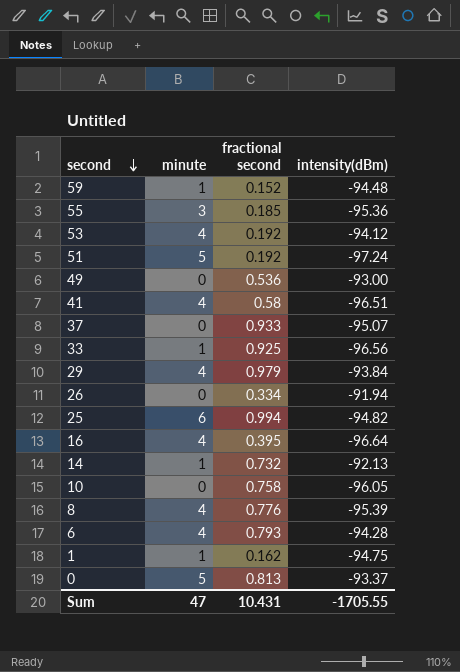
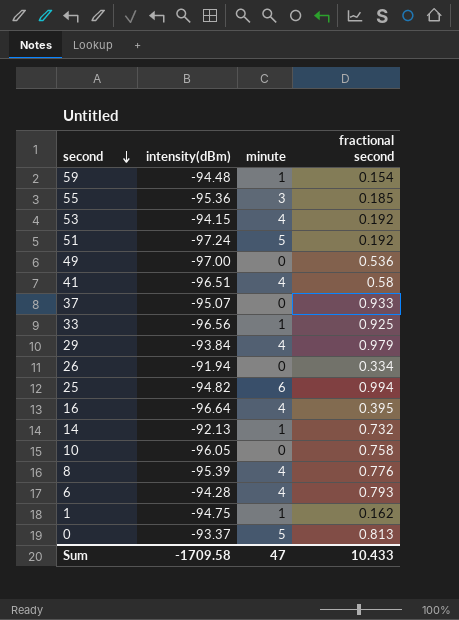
column intensity(dBm) | position: 4 -> 2
59 | fractional second: 0.152 -> 0.154
53 | intensity(dBm): -94.12 -> -94.15
49 | intensity(dBm): -93.00 -> -97.00
Sum | intensity(dBm): -1705.55 -> -1709.58
Sum | fractional second: 10.431 -> 10.433

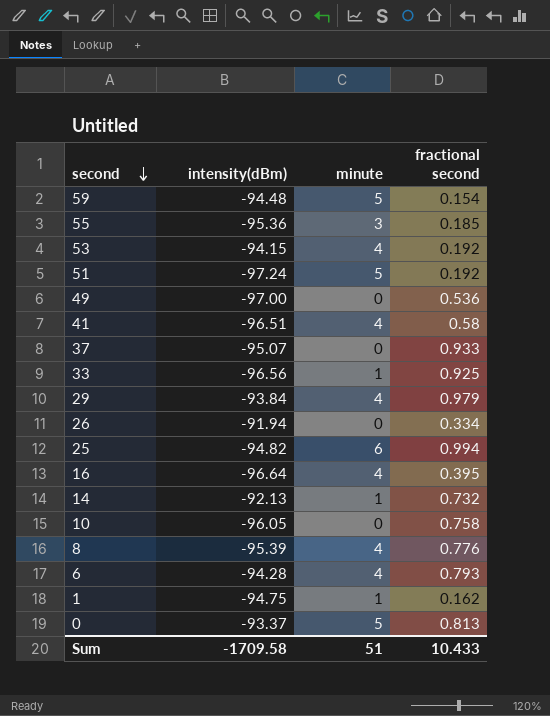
59 | minute: 1 -> 5
Sum | minute: 47 -> 51

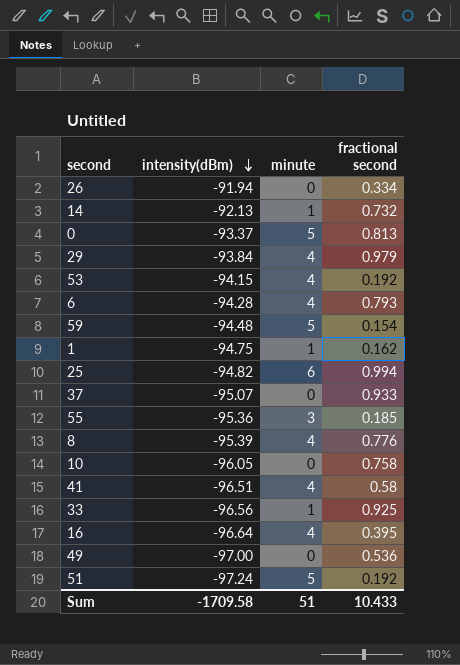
row order: second descending -> intensity(dBm) descending

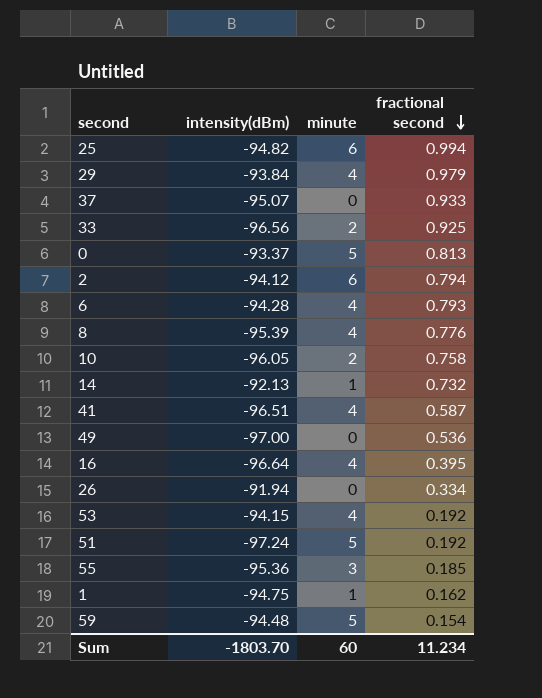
row order: intensity(dBm) descending -> fractional second descending
33 | minute: 1 -> 2
row 2: none -> -94.12 | 6 | 0.794
10 | minute: 0 -> 2
41 | fractional second: 0.58 -> 0.587
Sum | intensity(dBm): -1709.58 -> -1803.70
Sum | minute: 51 -> 60
Sum | fractional second: 10.433 -> 11.234

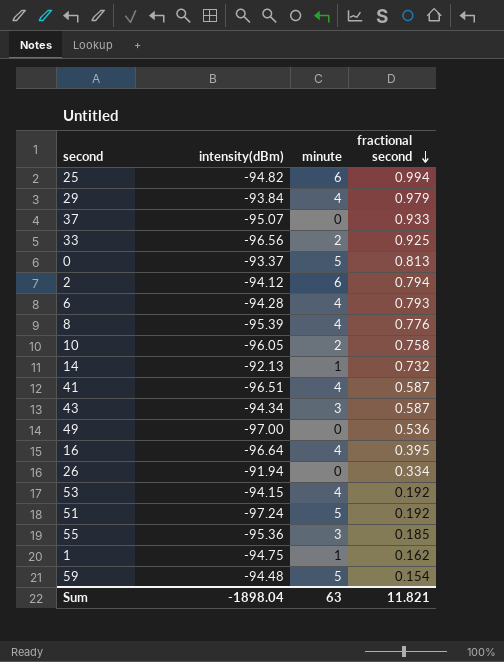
row 43: none -> -94.34 | 3 | 0.587
Sum | intensity(dBm): -1803.70 -> -1898.04
Sum | minute: 60 -> 63
Sum | fractional second: 11.234 -> 11.821

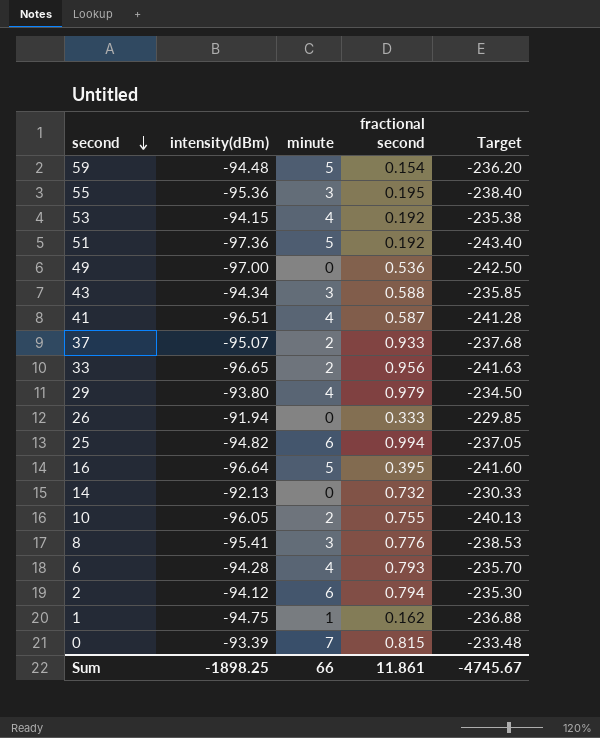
row order: fractional second descending -> second descending
column Target | formula: none -> [intensity(dBm)] * 2.5
55 | fractional second: 0.185 -> 0.195
51 | intensity(dBm): -97.24 -> -97.36
43 | fractional second: 0.587 -> 0.588
37 | minute: 0 -> 2
33 | intensity(dBm): -96.56 -> -96.65
33 | fractional second: 0.925 -> 0.956
29 | intensity(dBm): -93.84 -> -93.80
26 | fractional second: 0.334 -> 0.333
16 | minute: 4 -> 5
14 | minute: 1 -> 0
10 | fractional second: 0.758 -> 0.755
8 | intensity(dBm): -95.39 -> -95.41
8 | minute: 4 -> 3
0 | intensity(dBm): -93.37 -> -93.39
0 | minute: 5 -> 7
0 | fractional second: 0.813 -> 0.815
Sum | intensity(dBm): -1898.04 -> -1898.25
Sum | minute: 63 -> 66
Sum | fractional second: 11.821 -> 11.861

